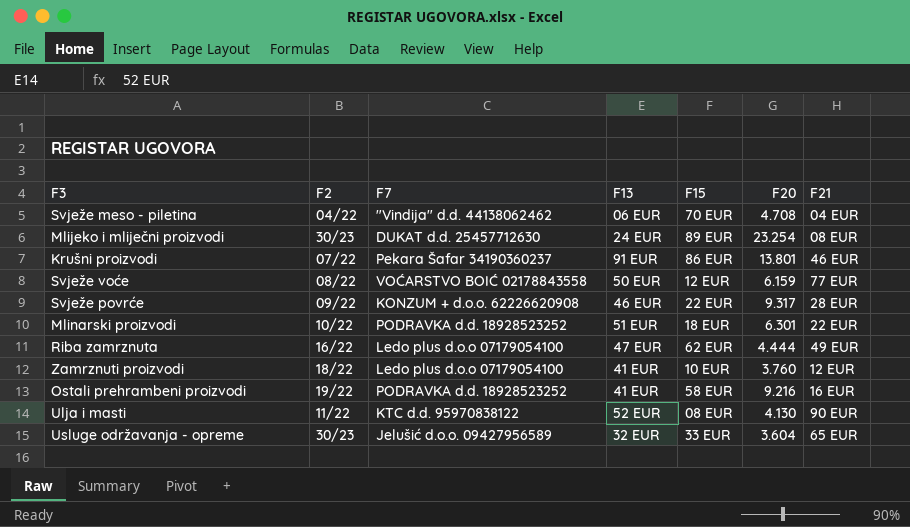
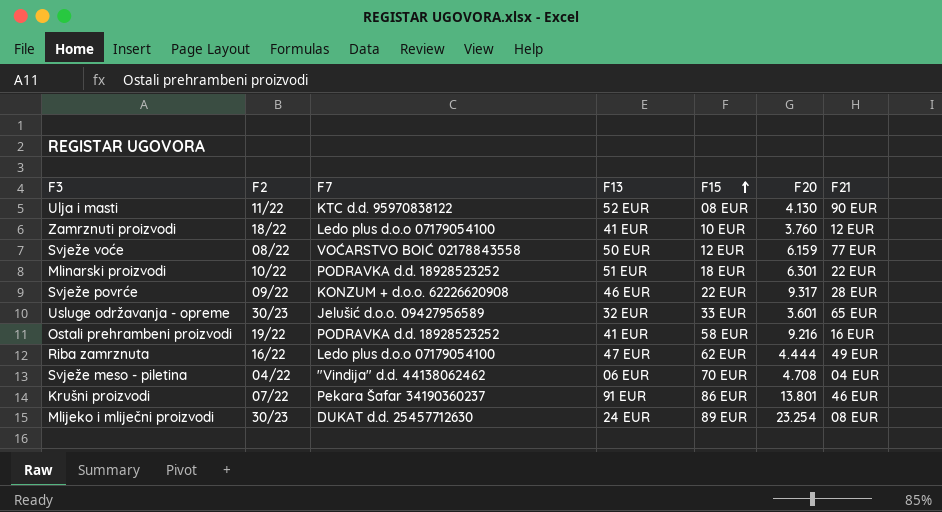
row order: none -> F15 ascending
Usluge održavanja - opreme | F20: 3.604 -> 3.601

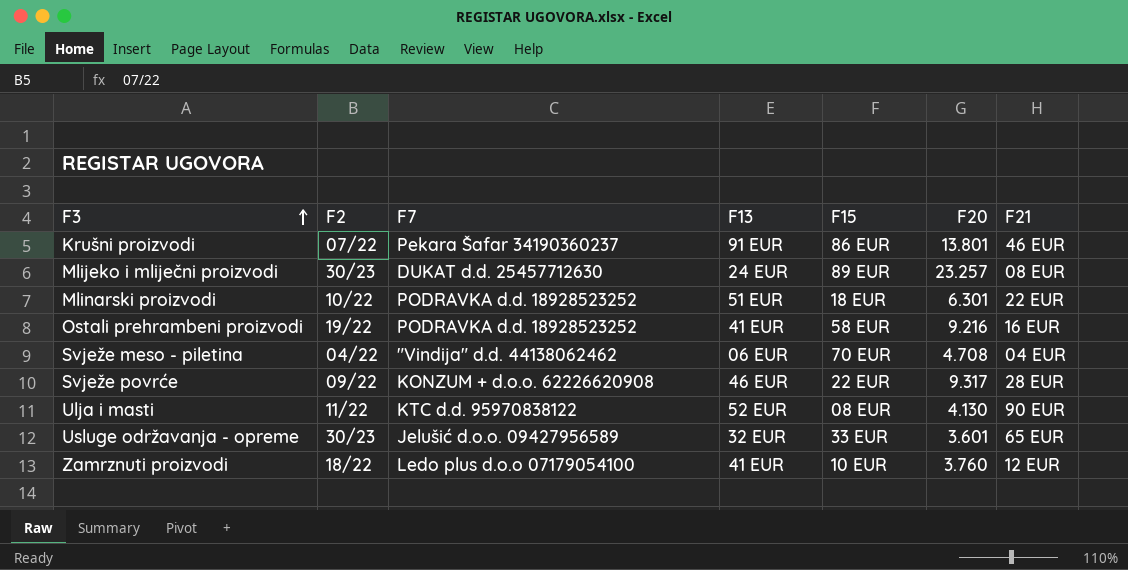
row order: F15 ascending -> F3 ascending
row Svježe voće: 08/22 | VOĆARSTVO BOIĆ 02178843558 | 50 EUR | 12 EUR | 6.159 | 77 EUR -> none
row Riba zamrznuta: 16/22 | Ledo plus d.o.o 07179054100 | 47 EUR | 62 EUR | 4.444 | 49 EUR -> none
Mlijeko i mliječni proizvodi | F20: 23.254 -> 23.257

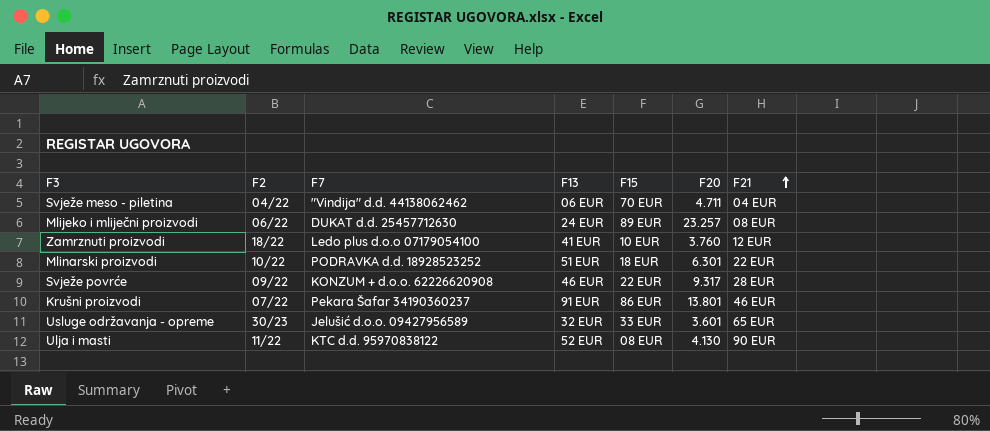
row order: F3 ascending -> F21 ascending
row Ostali prehrambeni proizvodi: 19/22 | PODRAVKA d.d. 18928523252 | 41 EUR | 58 EUR | 9.216 | 16 EUR -> none
Svježe meso - piletina | F20: 4.708 -> 4.711
Mlijeko i mliječni proizvodi | F2: 30/23 -> 06/22

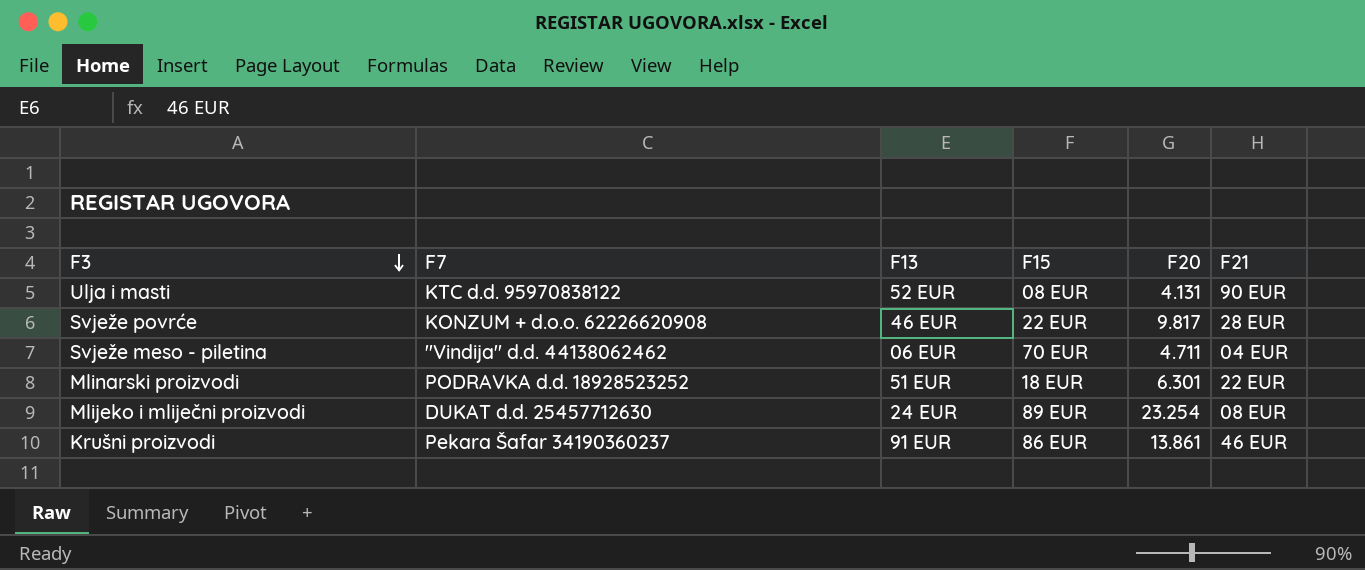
row order: F21 ascending -> F3 descending
column F2 | position: 2 -> none
row Zamrznuti proizvodi: 18/22 | Ledo plus d.o.o 07179054100 | 41 EUR | 10 EUR | 3.760 | 12 EUR -> none
row Usluge održavanja - opreme: 30/23 | Jelušić d.o.o. 09427956589 | 32 EUR | 33 EUR | 3.601 | 65 EUR -> none
Ulja i masti | F20: 4.130 -> 4.131
Svježe povrće | F20: 9.317 -> 9.817
Mlijeko i mliječni proizvodi | F20: 23.257 -> 23.254
Krušni proizvodi | F20: 13.801 -> 13.861

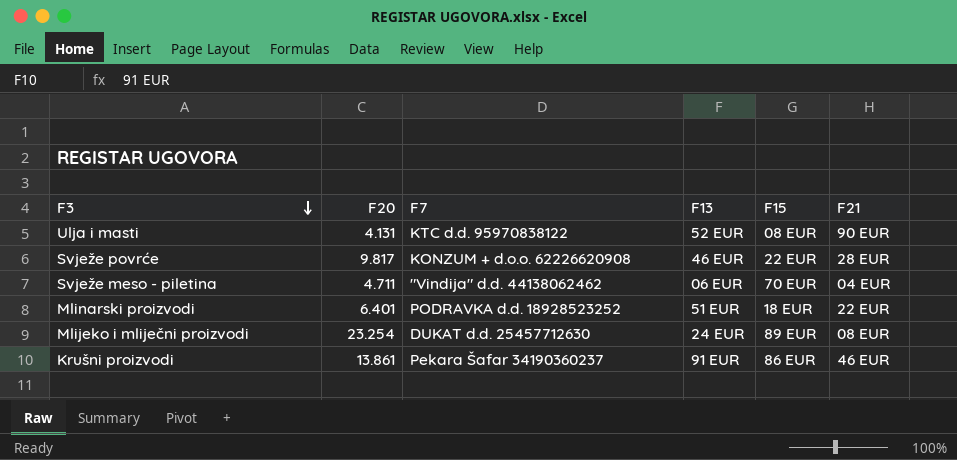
column F20 | position: 5 -> 2
Mlinarski proizvodi | F20: 6.301 -> 6.401

